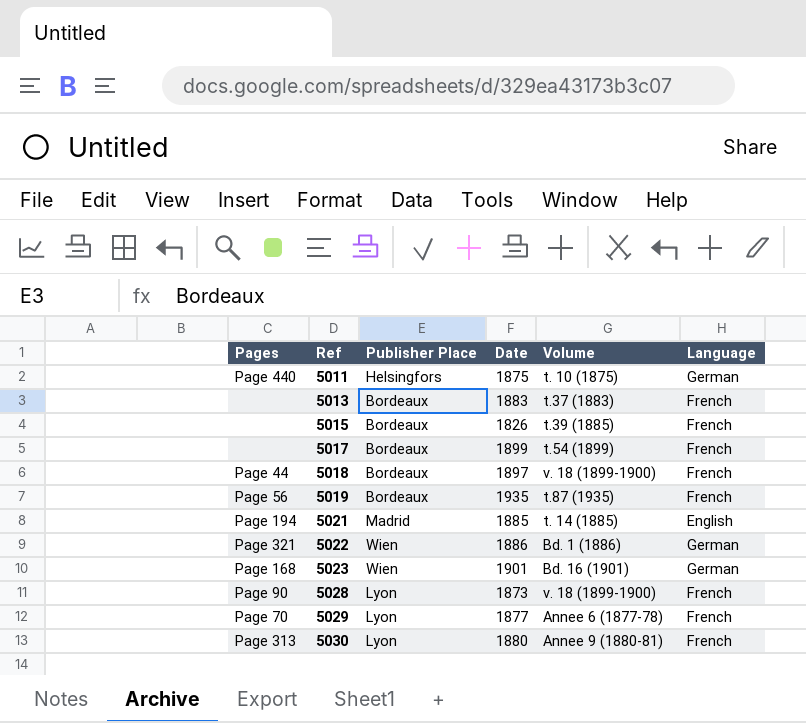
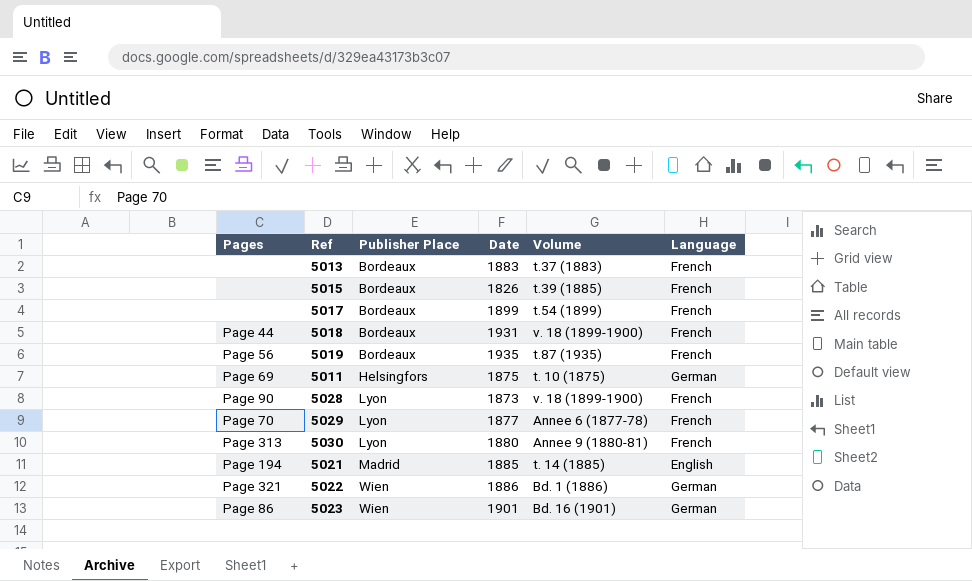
row order: Ref ascending -> Publisher Place ascending
5018 | Date: 1897 -> 1931
5011 | Pages: Page 440 -> Page 69
5023 | Pages: Page 168 -> Page 86

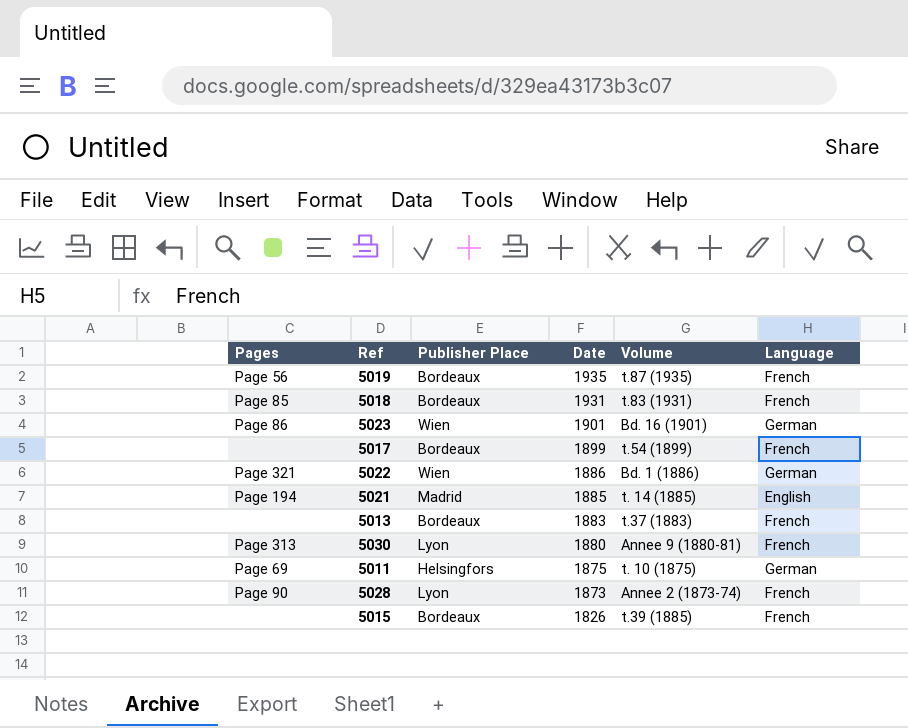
row order: Publisher Place ascending -> Date descending
row 5029: Page 70 | Lyon | 1877 | Annee 6 (1877-78) | French -> none
5018 | Pages: Page 44 -> Page 85
5018 | Volume: v. 18 (1899-1900) -> t.83 (1931)
5028 | Volume: v. 18 (1899-1900) -> Annee 2 (1873-74)

